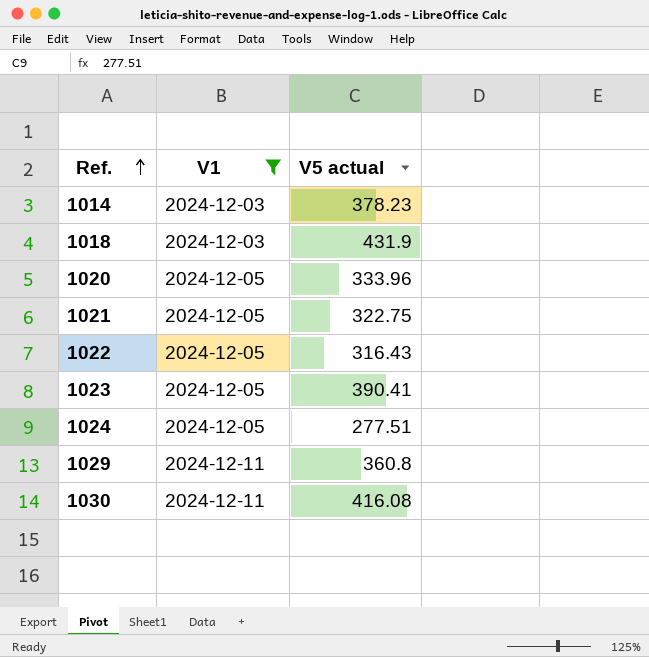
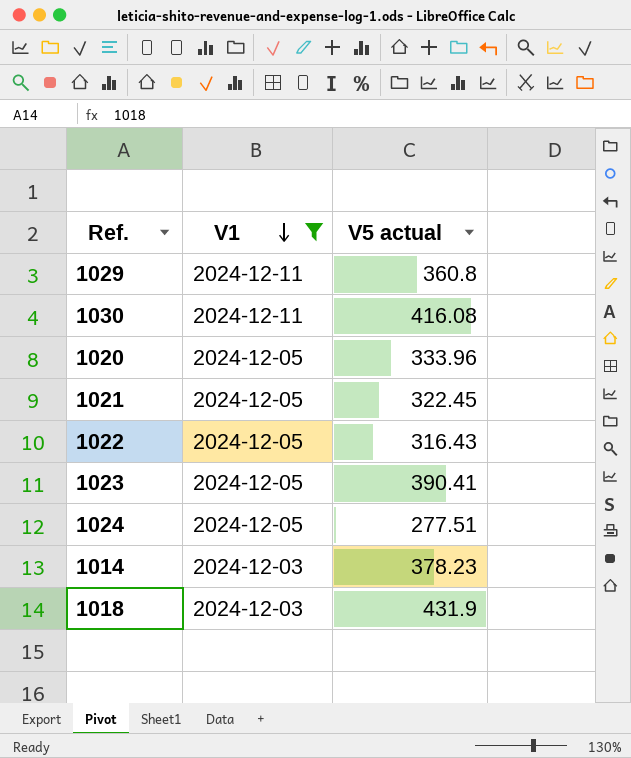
row order: Ref. ascending -> V1 descending
1021 | V5 actual: 322.75 -> 322.45

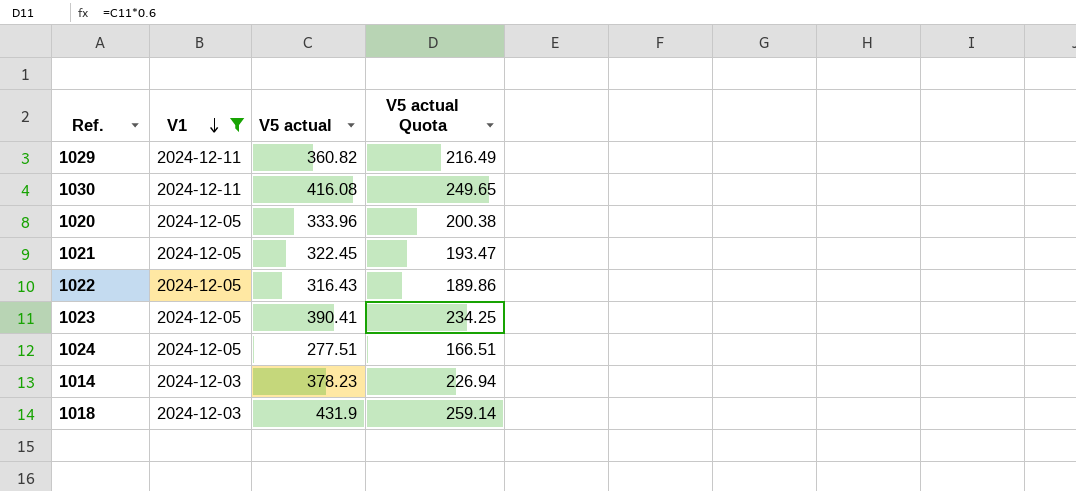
column V5 actual Quota | formula: none -> [V5 actual] * 0.6
1029 | V5 actual: 360.8 -> 360.82

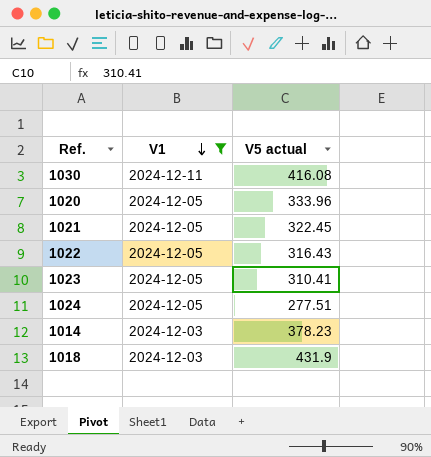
column V5 actual Quota | formula: [V5 actual] * 0.6 -> none
row 1029: 2024-12-11 | 360.82 | 216.49 -> none
1023 | V5 actual: 390.41 -> 310.41

